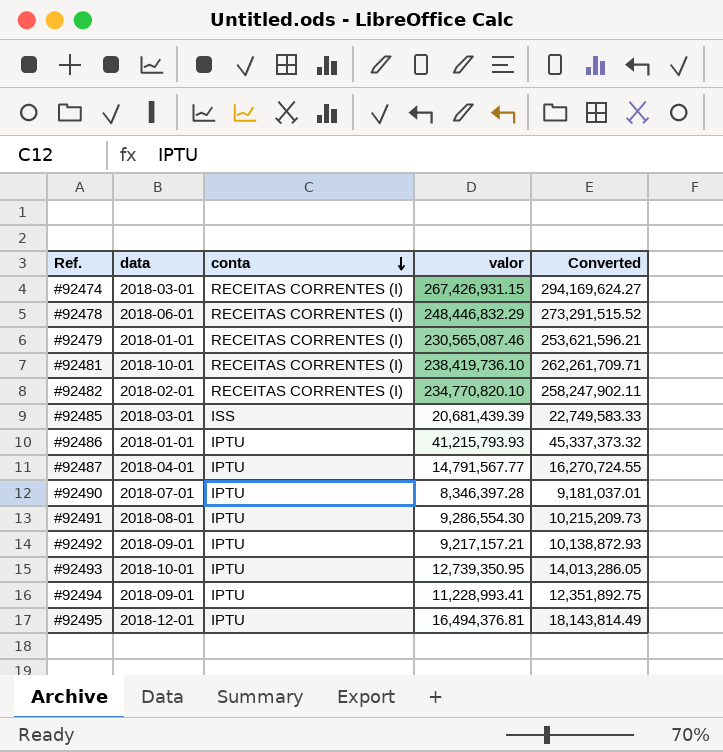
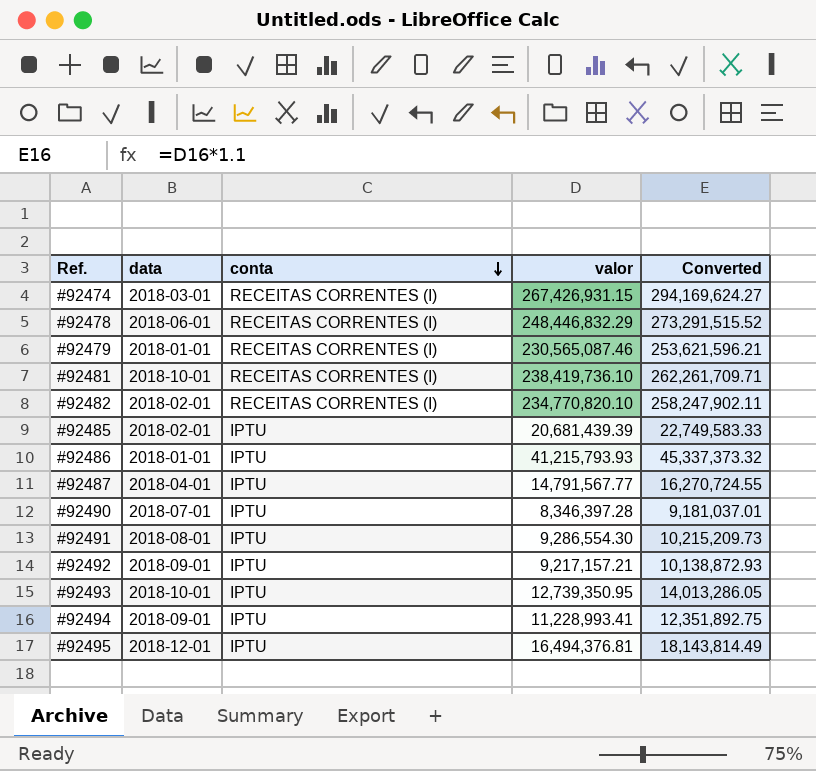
#92485 | data: 2018-03-01 -> 2018-02-01
#92485 | conta: ISS -> IPTU

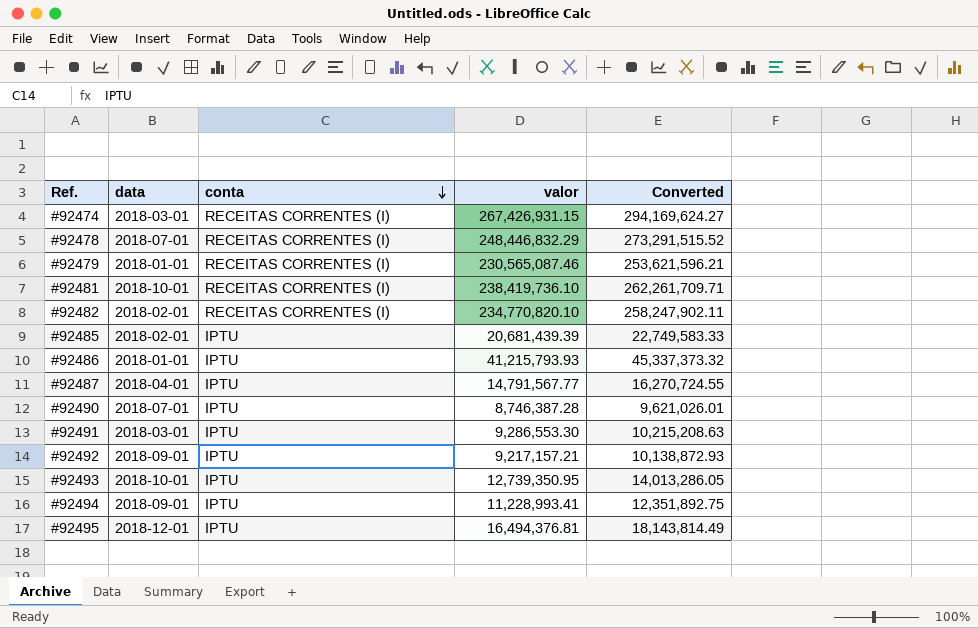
#92478 | data: 2018-06-01 -> 2018-07-01
#92490 | valor: 8,346,397.28 -> 8,746,387.28
#92490 | Converted: 9,181,037.01 -> 9,621,026.01
#92491 | data: 2018-08-01 -> 2018-03-01
#92491 | valor: 9,286,554.30 -> 9,286,553.30
#92491 | Converted: 10,215,209.73 -> 10,215,208.63

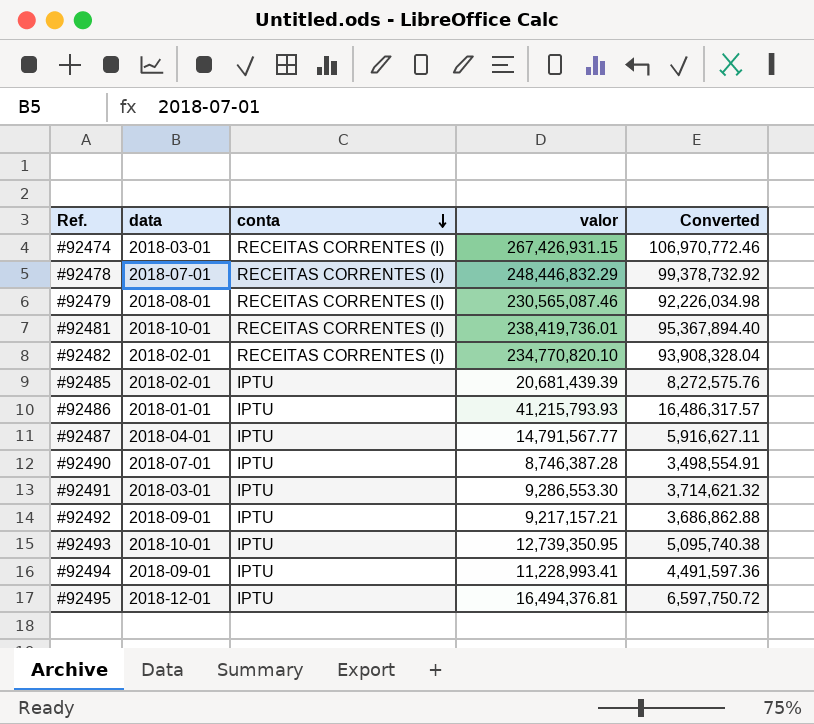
column Converted | formula: [valor] * 1.1 -> [valor] * 0.4
#92479 | data: 2018-01-01 -> 2018-08-01
#92481 | valor: 238,419,736.10 -> 238,419,736.01

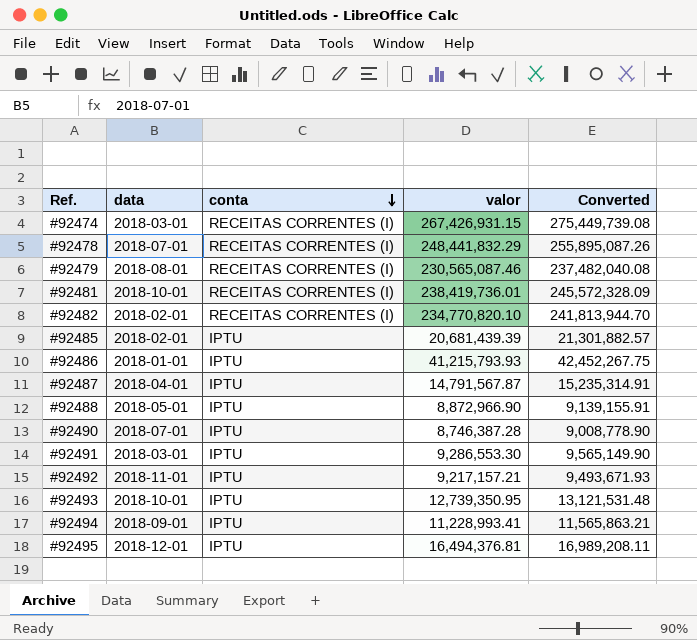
column Converted | formula: [valor] * 0.4 -> [valor] * 1.03
#92478 | valor: 248,446,832.29 -> 248,441,832.29
#92487 | valor: 14,791,567.77 -> 14,791,567.87
row #92488: none -> 2018-05-01 | IPTU | 8,872,966.90 | 9,139,155.91
#92492 | data: 2018-09-01 -> 2018-11-01

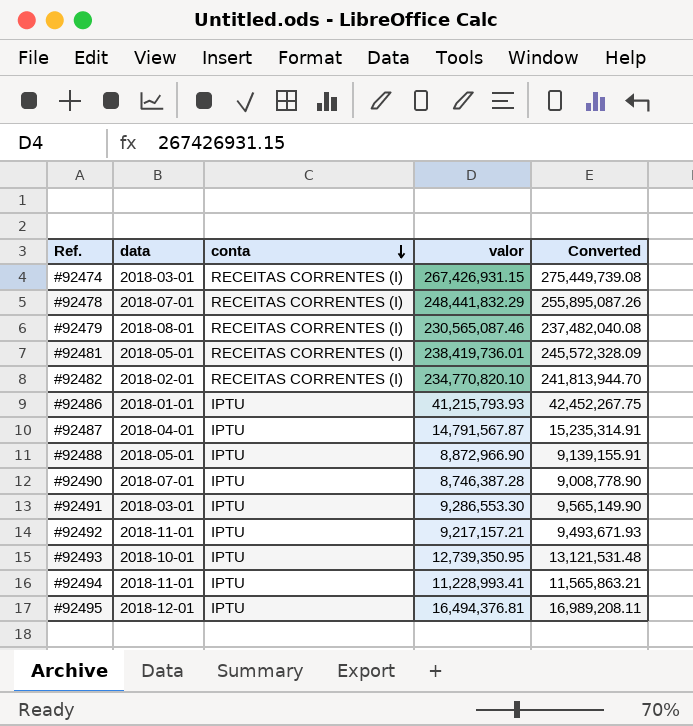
row #92485: 2018-02-01 | IPTU | 20,681,439.39 | 21,301,882.57 -> none
#92481 | data: 2018-10-01 -> 2018-05-01
#92494 | data: 2018-09-01 -> 2018-11-01

